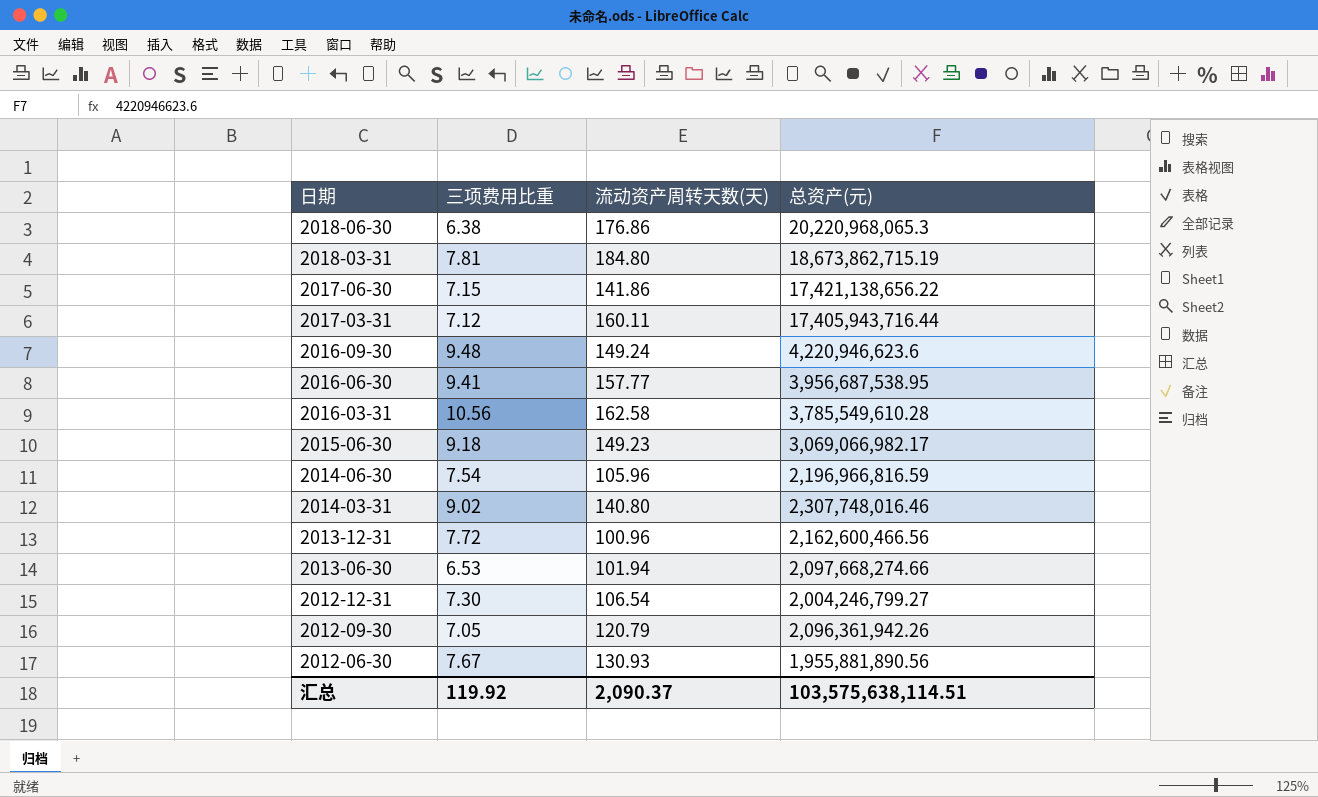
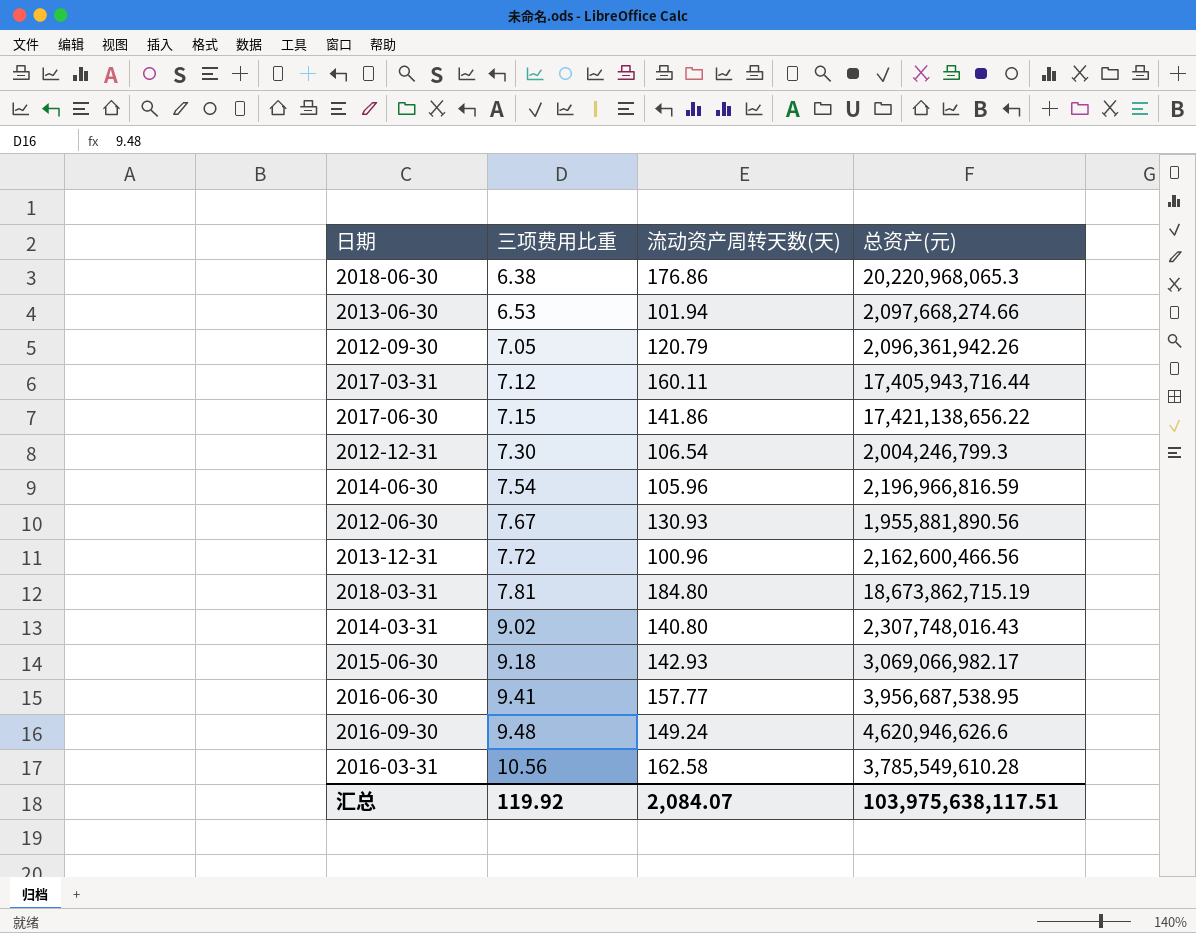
row order: 日期 descending -> 三项费用比重 ascending
2012-12-31 | 总资产(元): 2,004,246,799.27 -> 2,004,246,799.3
2014-03-31 | 总资产(元): 2,307,748,016.46 -> 2,307,748,016.43
2015-06-30 | 流动资产周转天数(天): 149.23 -> 142.93
2016-09-30 | 总资产(元): 4,220,946,623.6 -> 4,620,946,626.6
汇总 | 流动资产周转天数(天): 2,090.37 -> 2,084.07
汇总 | 总资产(元): 103,575,638,114.51 -> 103,975,638,117.51

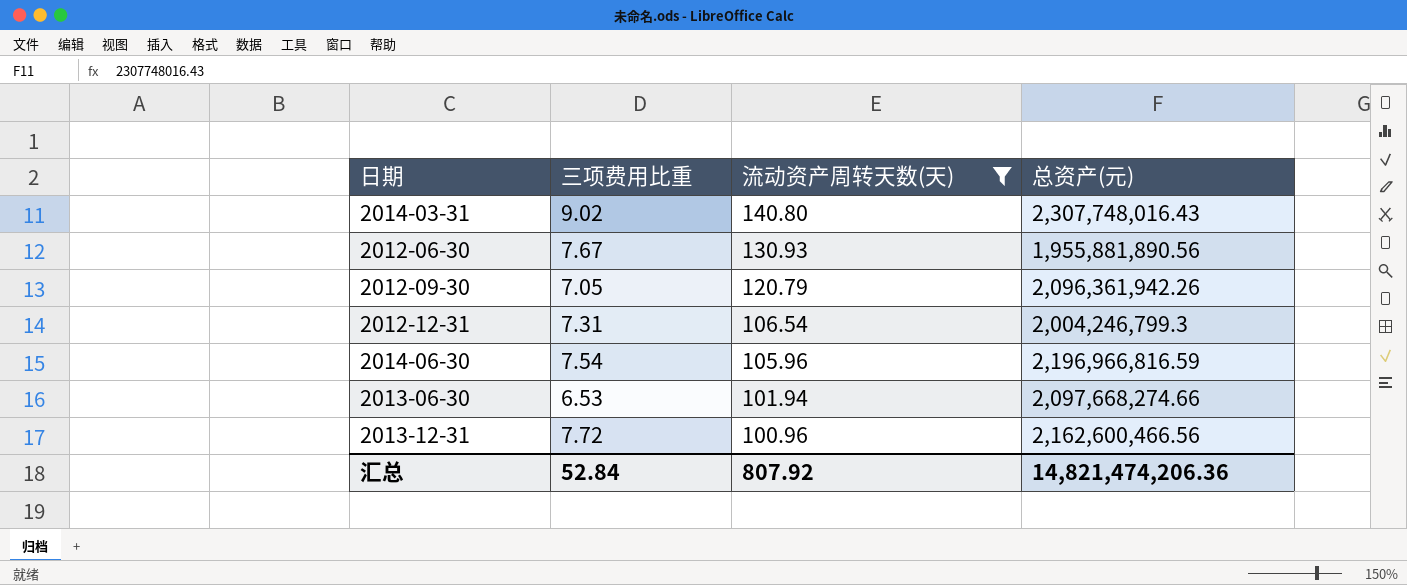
filter: none -> 流动资产周转天数(天) <= 140.80
row order: 三项费用比重 ascending -> 流动资产周转天数(天) descending
2012-12-31 | 三项费用比重: 7.30 -> 7.31
汇总 | 三项费用比重: 119.92 -> 52.84
汇总 | 流动资产周转天数(天): 2,084.07 -> 807.92
汇总 | 总资产(元): 103,975,638,117.51 -> 14,821,474,206.36

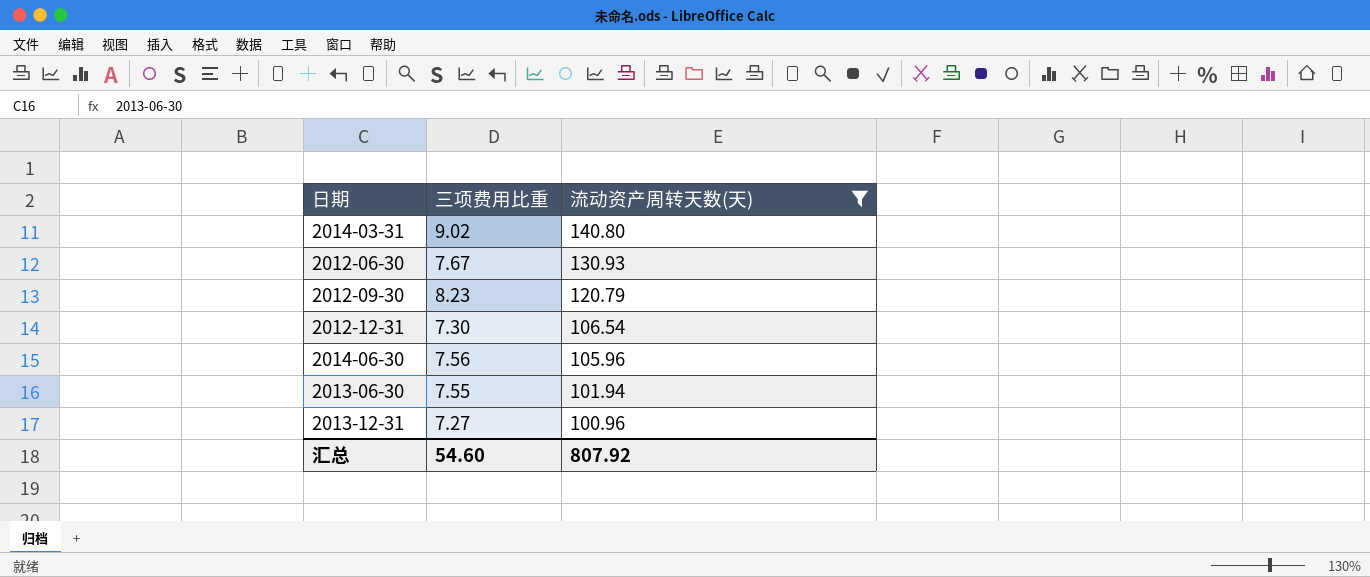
column 总资产(元) | position: 4 -> none
2012-09-30 | 三项费用比重: 7.05 -> 8.23
2012-12-31 | 三项费用比重: 7.31 -> 7.30
2014-06-30 | 三项费用比重: 7.54 -> 7.56
2013-06-30 | 三项费用比重: 6.53 -> 7.55
2013-12-31 | 三项费用比重: 7.72 -> 7.27
汇总 | 三项费用比重: 52.84 -> 54.60

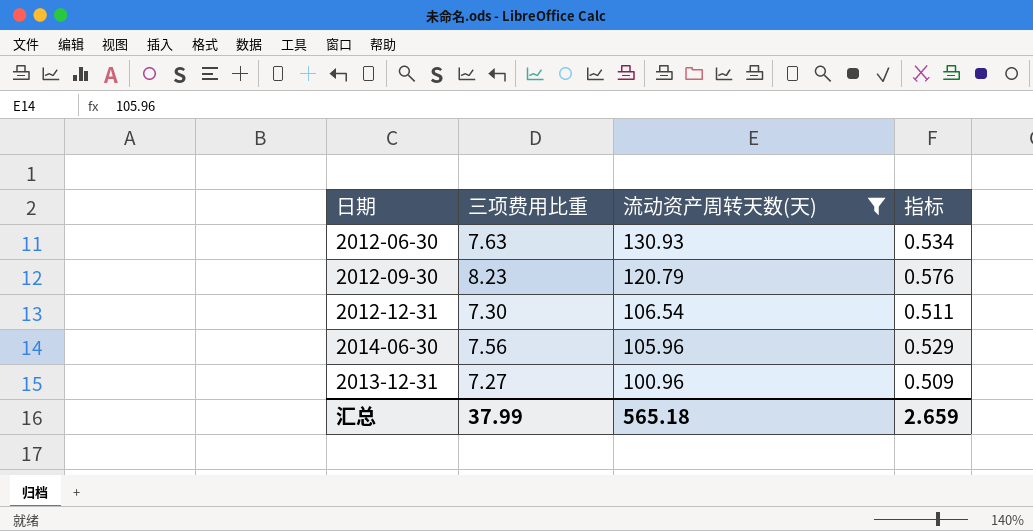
column 指标 | formula: none -> [三项费用比重] * 0.07
row 2014-03-31: 9.02 | 140.80 -> none
row 2013-06-30: 7.55 | 101.94 -> none
2012-06-30 | 三项费用比重: 7.67 -> 7.63
汇总 | 三项费用比重: 54.60 -> 37.99
汇总 | 流动资产周转天数(天): 807.92 -> 565.18

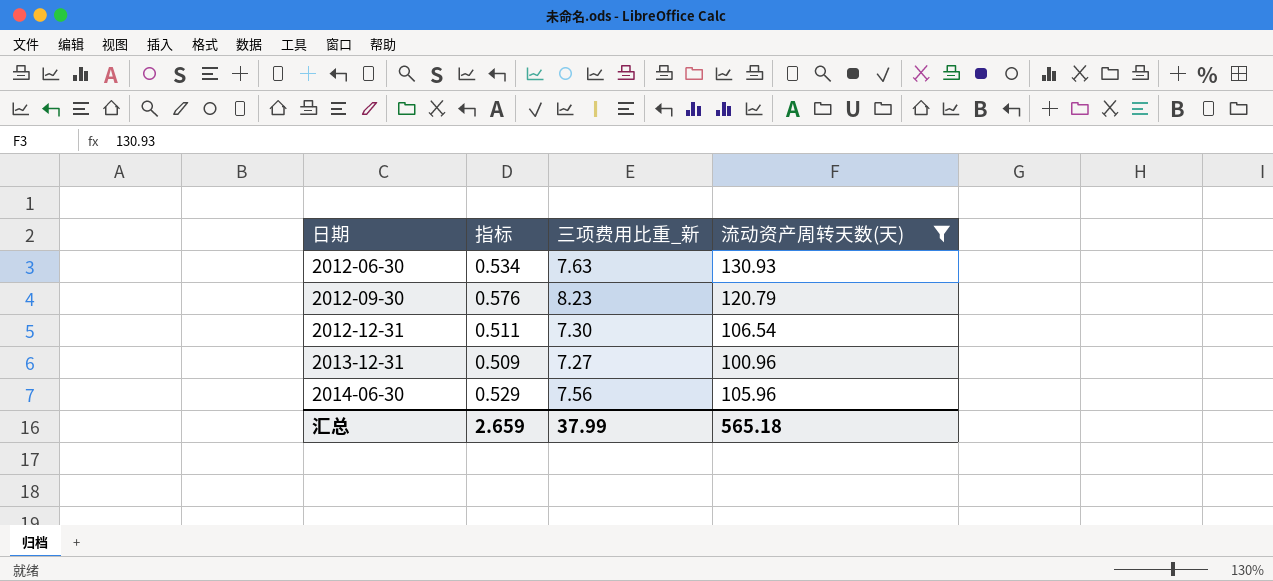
row order: 流动资产周转天数(天) descending -> 日期 ascending
column 指标 | position: 4 -> 2
column name: 三项费用比重 -> 三项费用比重_新

